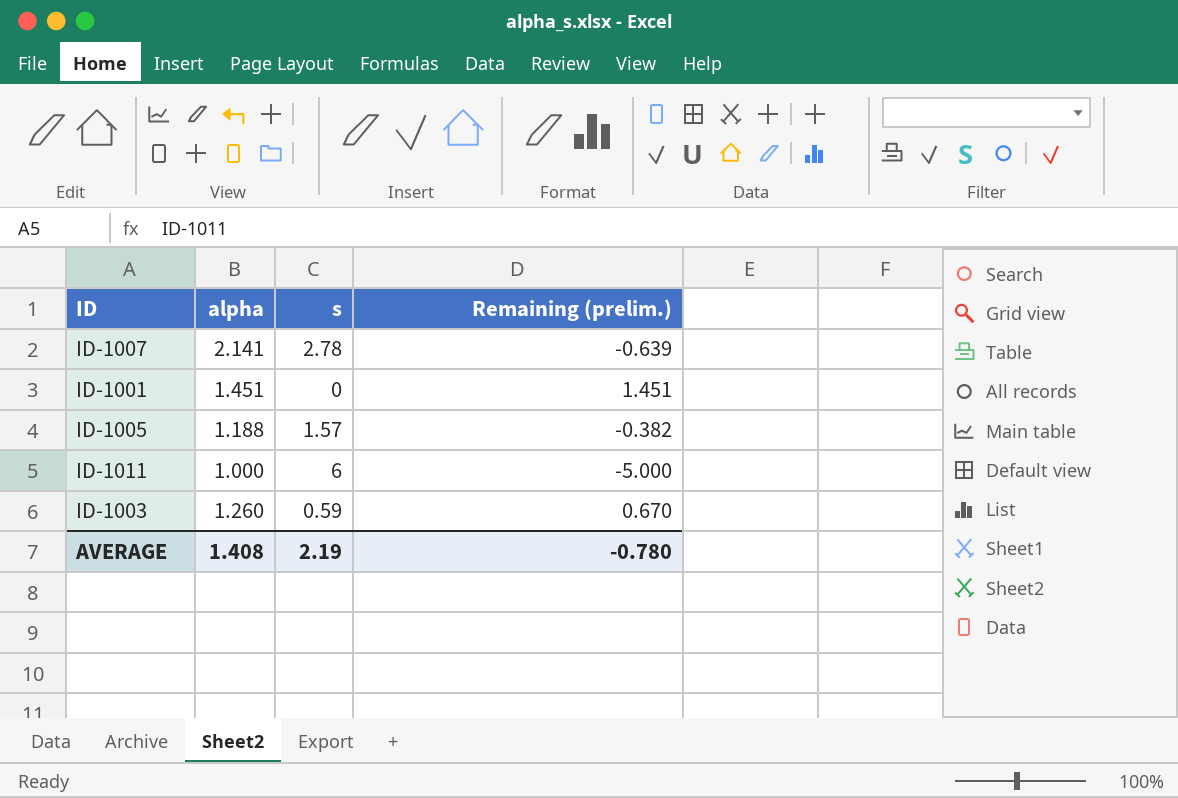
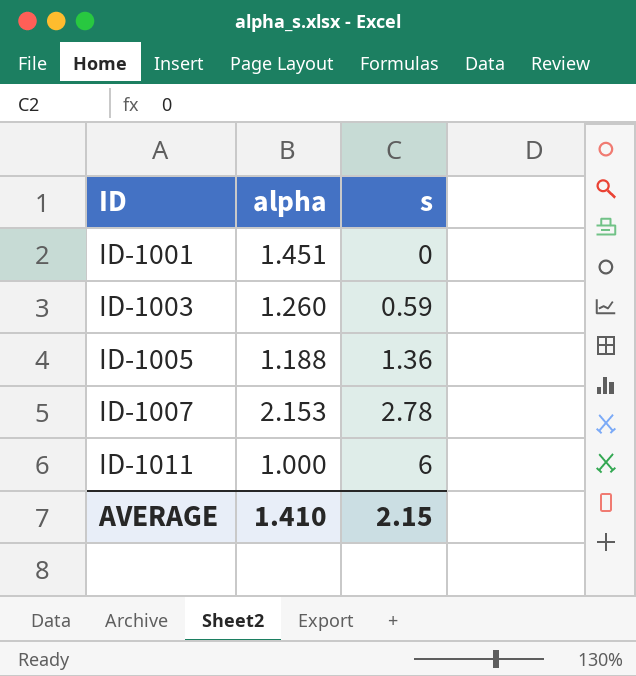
row order: none -> ID ascending
column Remaining (prelim.) | formula: [alpha] - [s] -> none
ID-1005 | s: 1.57 -> 1.36
ID-1007 | alpha: 2.141 -> 2.153
AVERAGE | alpha: 1.408 -> 1.410
AVERAGE | s: 2.19 -> 2.15

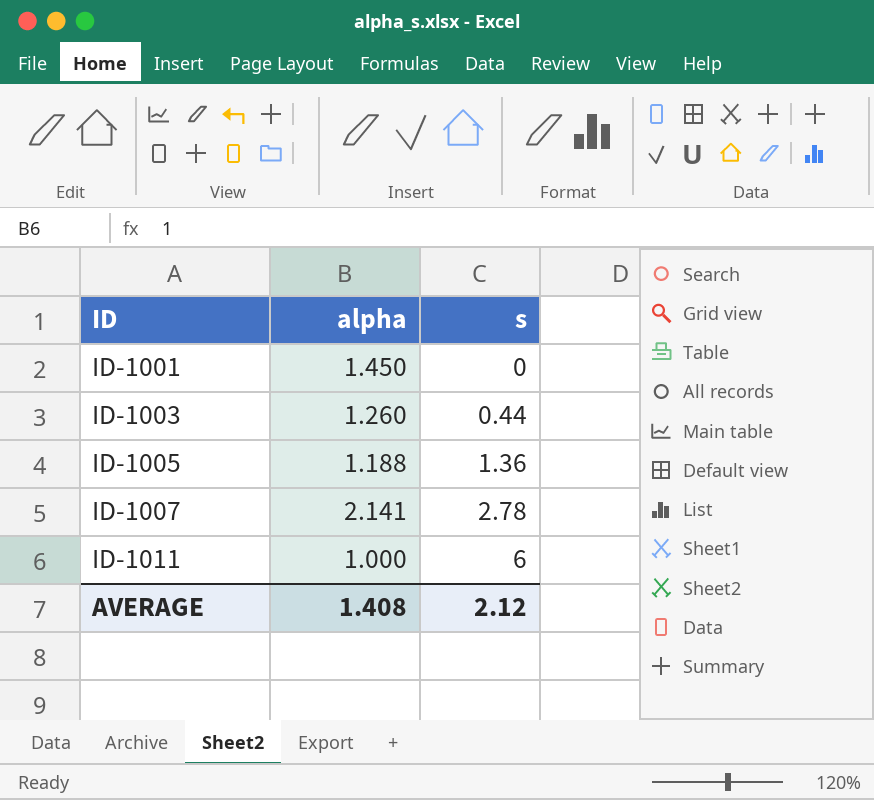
ID-1001 | alpha: 1.451 -> 1.450
ID-1003 | s: 0.59 -> 0.44
ID-1007 | alpha: 2.153 -> 2.141
AVERAGE | alpha: 1.410 -> 1.408
AVERAGE | s: 2.15 -> 2.12

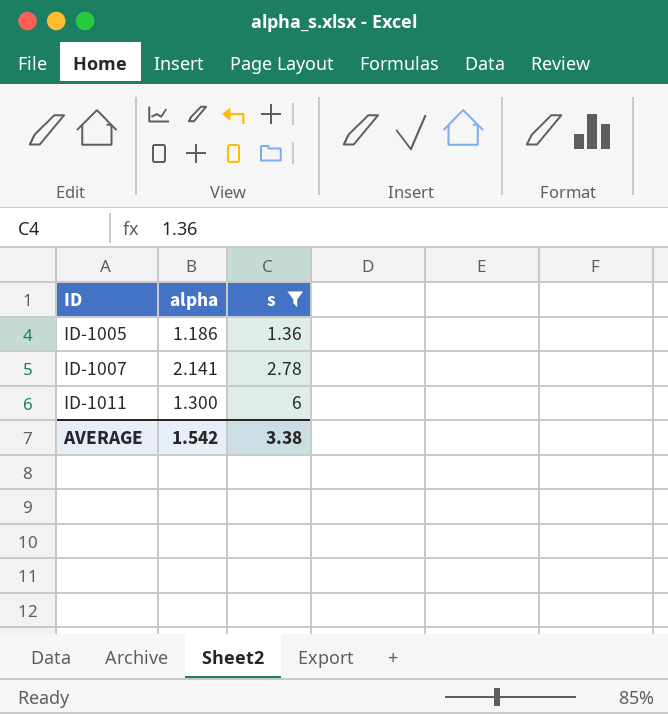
filter: none -> s >= 1.36
ID-1005 | alpha: 1.188 -> 1.186
ID-1011 | alpha: 1.000 -> 1.300
AVERAGE | alpha: 1.408 -> 1.542
AVERAGE | s: 2.12 -> 3.38

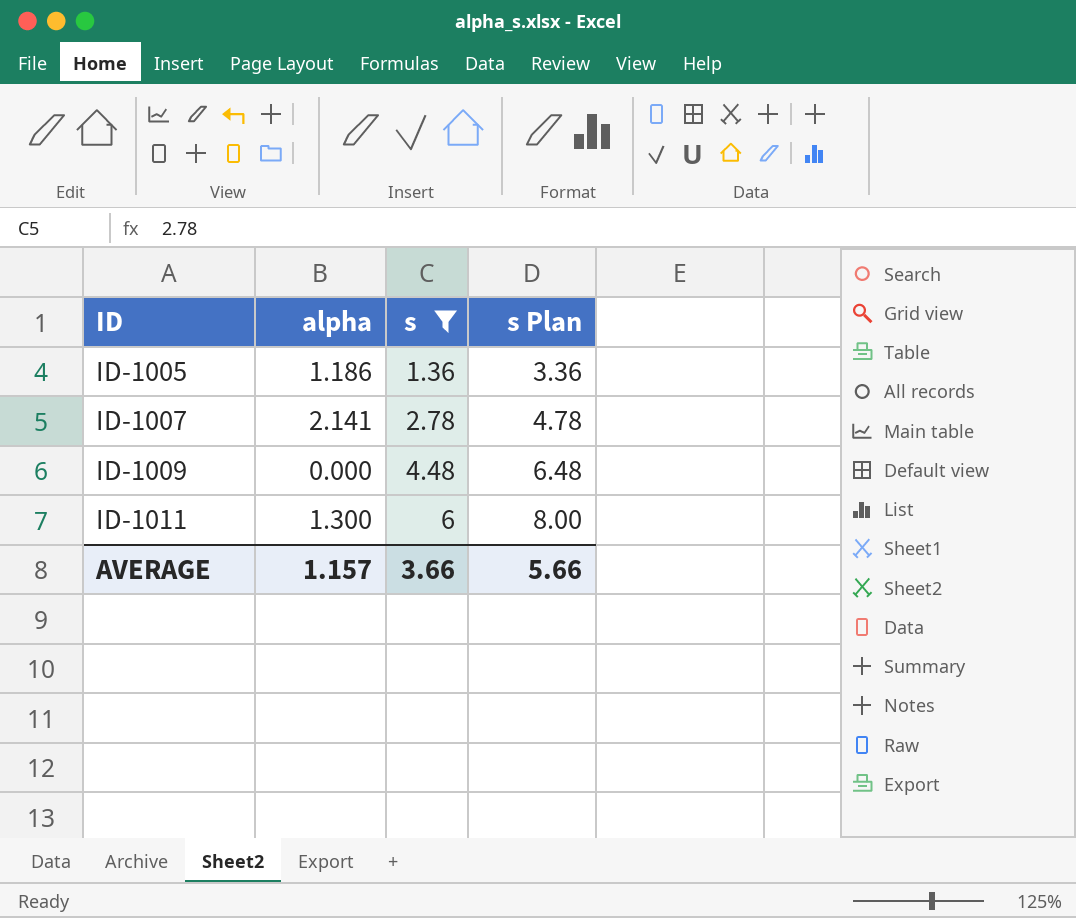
column s Plan | formula: none -> [s] + 2
row ID-1009: none -> 0.000 | 4.48 | 6.48
AVERAGE | alpha: 1.542 -> 1.157
AVERAGE | s: 3.38 -> 3.66

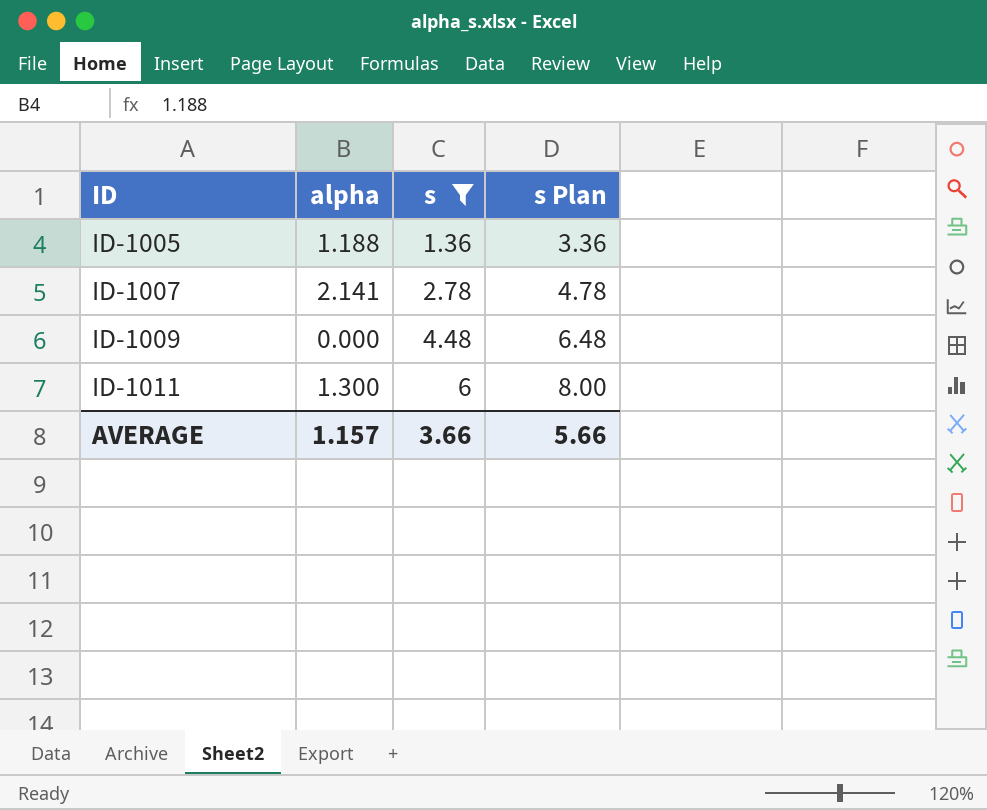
ID-1005 | alpha: 1.186 -> 1.188

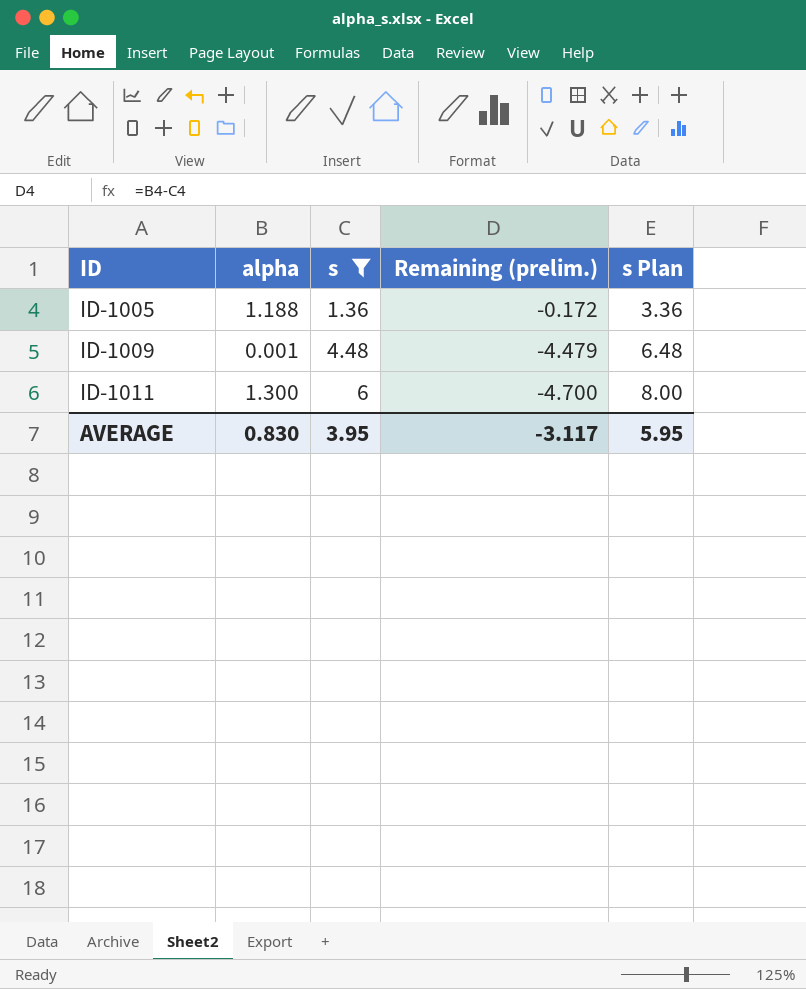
column Remaining (prelim.) | formula: none -> [alpha] - [s]
row ID-1007: 2.141 | 2.78 | 4.78 -> none
ID-1009 | alpha: 0.000 -> 0.001
AVERAGE | alpha: 1.157 -> 0.830
AVERAGE | s: 3.66 -> 3.95
AVERAGE | s Plan: 5.66 -> 5.95

